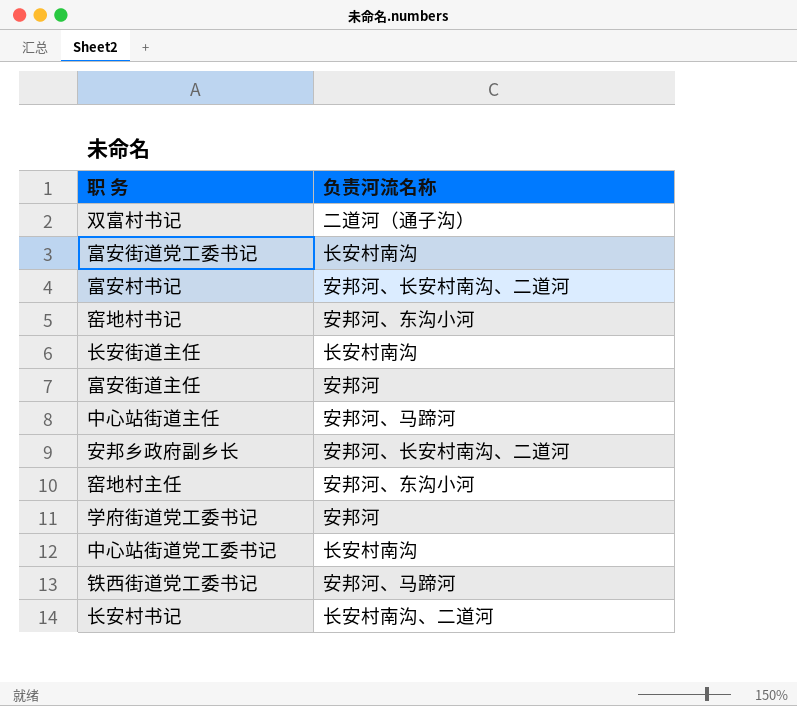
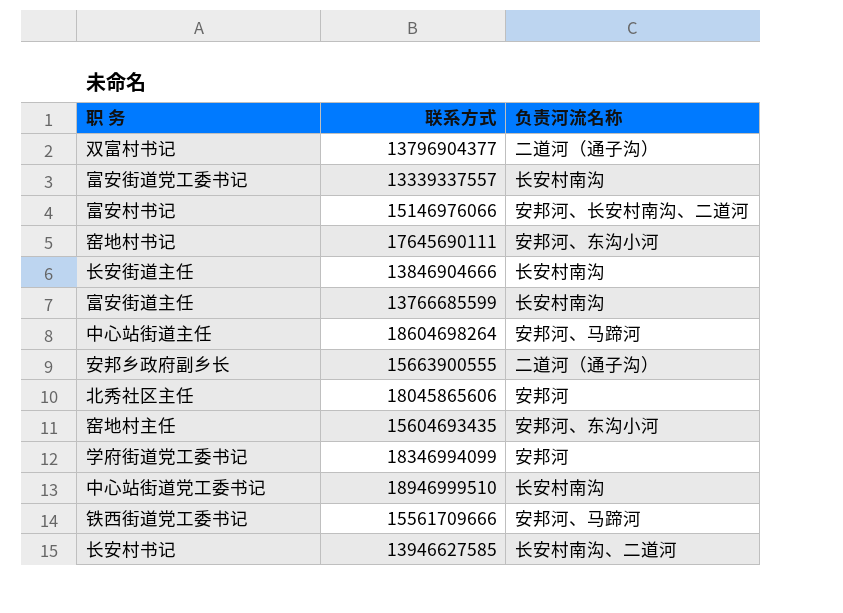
column 联系方式 | position: none -> 2
富安街道主任 | 负责河流名称: 安邦河 -> 长安村南沟
安邦乡政府副乡长 | 负责河流名称: 安邦河、长安村南沟、二道河 -> 二道河（通子沟）
row 北秀社区主任: none -> 18045865606 | 安邦河

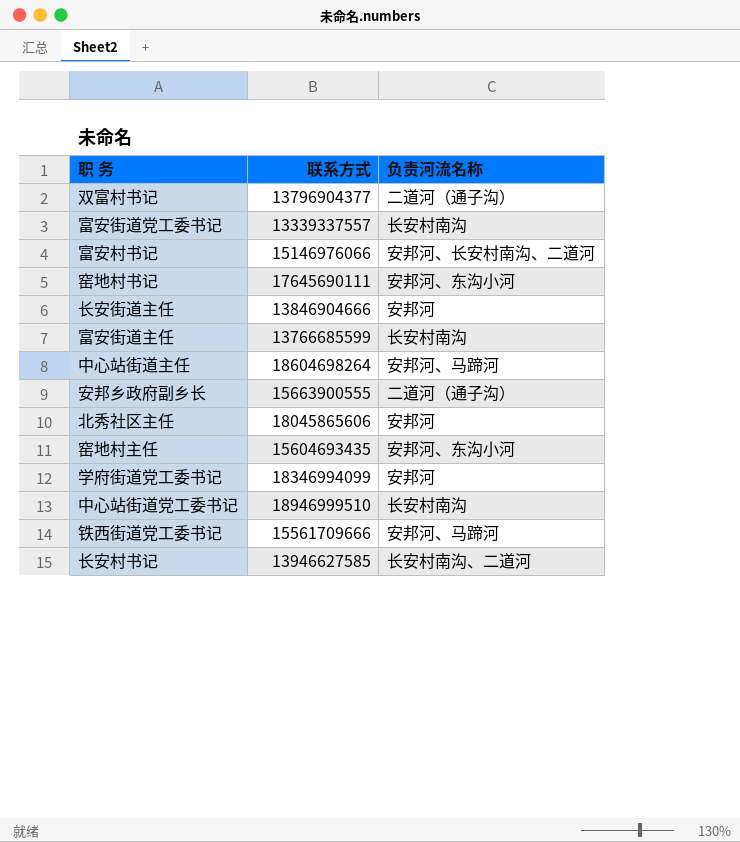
长安街道主任 | 负责河流名称: 长安村南沟 -> 安邦河

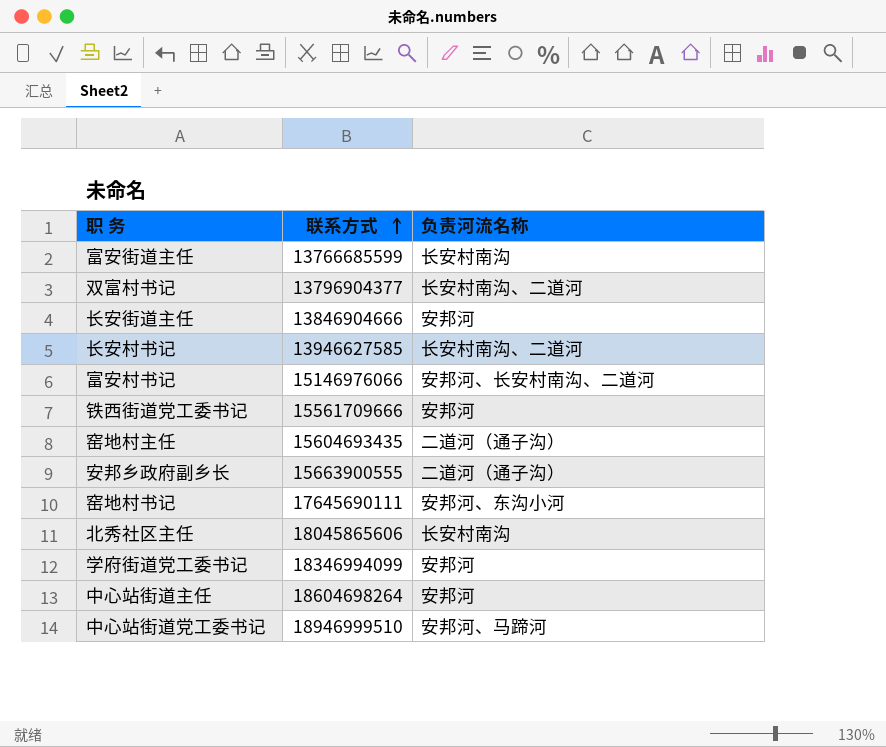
row order: none -> 联系方式 ascending
row 富安街道党工委书记: 13339337557 | 长安村南沟 -> none
双富村书记 | 负责河流名称: 二道河（通子沟） -> 长安村南沟、二道河
铁西街道党工委书记 | 负责河流名称: 安邦河、马蹄河 -> 安邦河
窑地村主任 | 负责河流名称: 安邦河、东沟小河 -> 二道河（通子沟）
北秀社区主任 | 负责河流名称: 安邦河 -> 长安村南沟
中心站街道主任 | 负责河流名称: 安邦河、马蹄河 -> 安邦河
中心站街道党工委书记 | 负责河流名称: 长安村南沟 -> 安邦河、马蹄河

